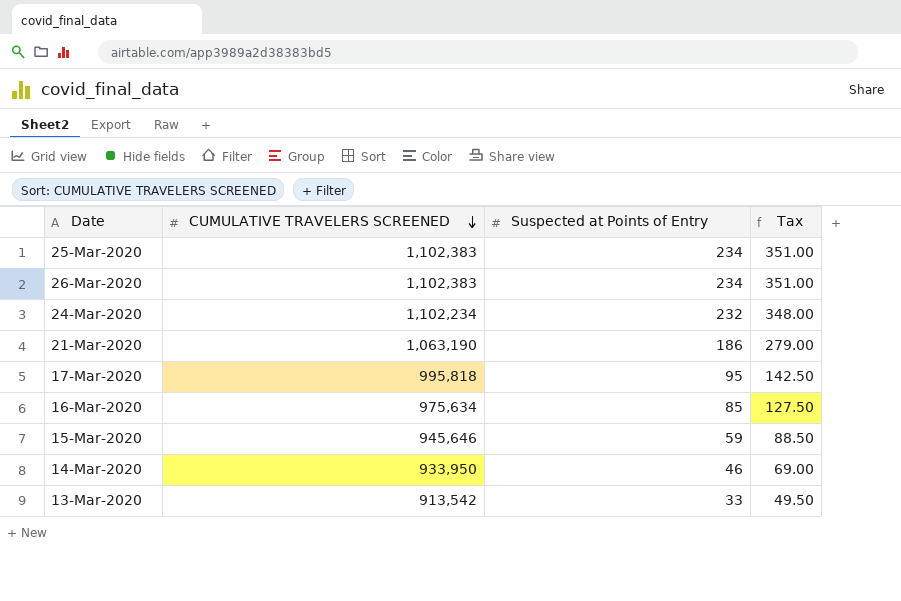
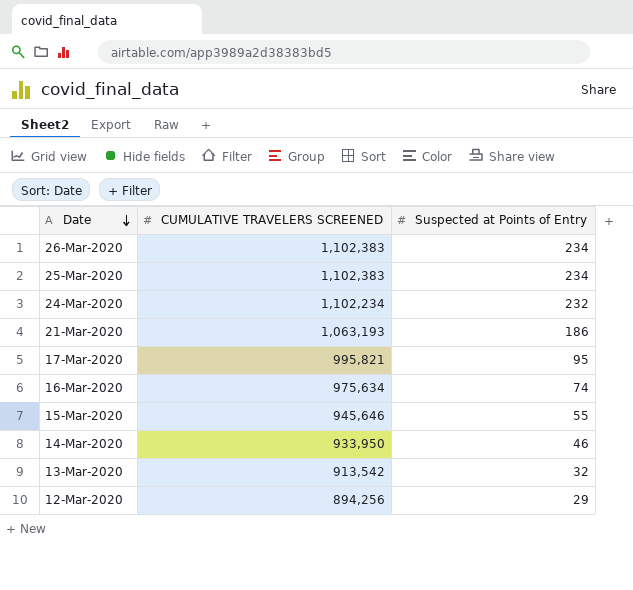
row order: CUMULATIVE TRAVELERS SCREENED descending -> Date descending
column Tax | formula: [Suspected at Points of Entry] * 1.5 -> none
21-Mar-2020 | CUMULATIVE TRAVELERS SCREENED: 1,063,190 -> 1,063,193
17-Mar-2020 | CUMULATIVE TRAVELERS SCREENED: 995,818 -> 995,821
16-Mar-2020 | Suspected at Points of Entry: 85 -> 74
15-Mar-2020 | Suspected at Points of Entry: 59 -> 55
13-Mar-2020 | Suspected at Points of Entry: 33 -> 32
row 12-Mar-2020: none -> 894,256 | 29

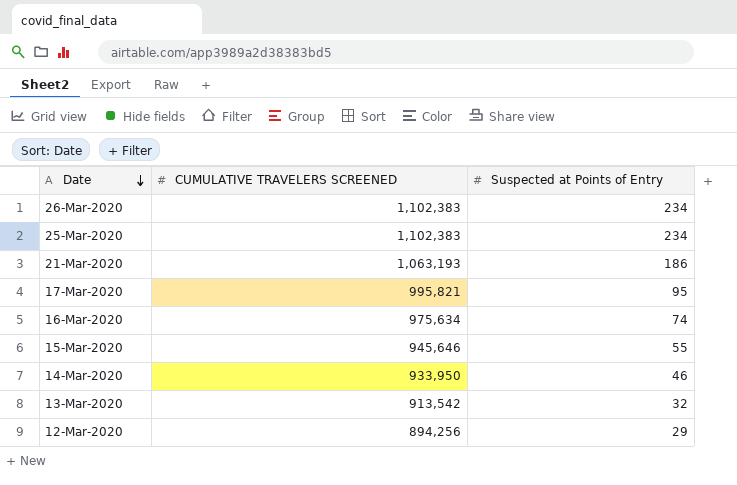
row 24-Mar-2020: 1,102,234 | 232 -> none

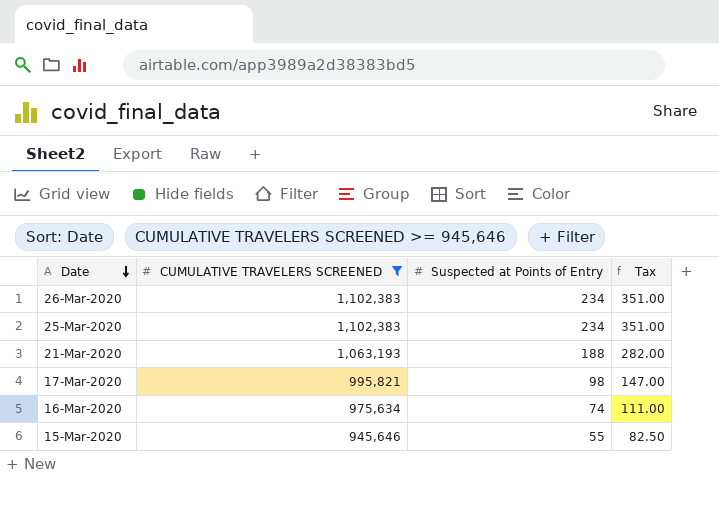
filter: none -> CUMULATIVE TRAVELERS SCREENED >= 945,646
column Tax | formula: none -> [Suspected at Points of Entry] * 1.5
21-Mar-2020 | Suspected at Points of Entry: 186 -> 188
17-Mar-2020 | Suspected at Points of Entry: 95 -> 98

